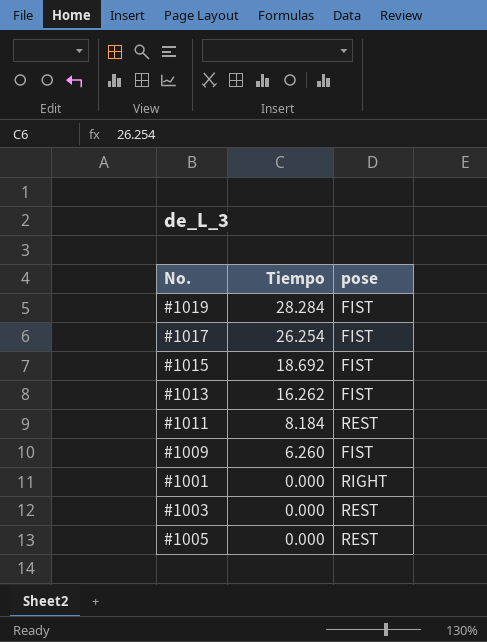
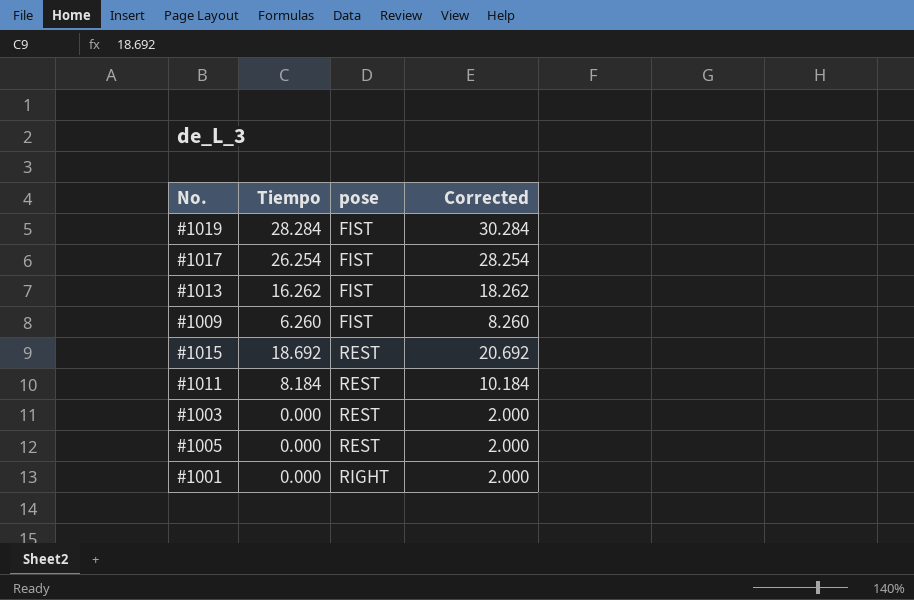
row order: Tiempo descending -> pose ascending
column Corrected | formula: none -> [Tiempo] + 2
#1015 | pose: FIST -> REST

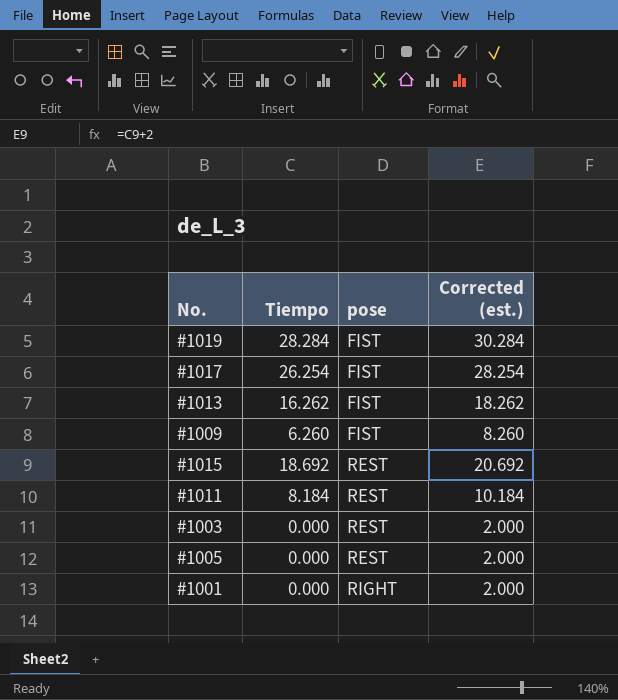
column name: Corrected -> Corrected (est.)

